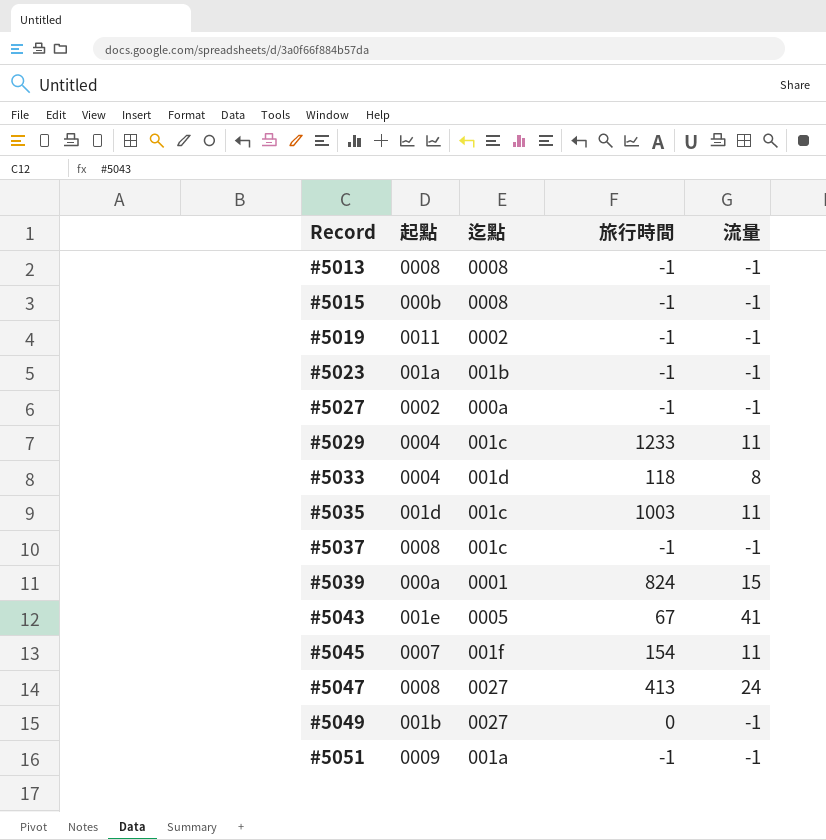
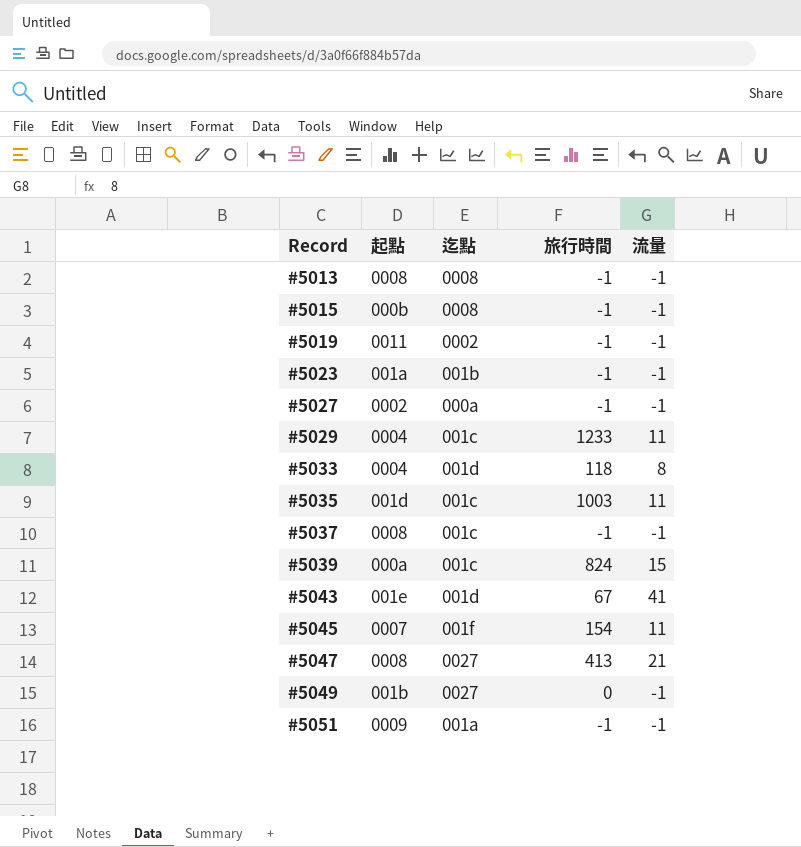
#5039 | 迄點: 0001 -> 001c
#5043 | 迄點: 0005 -> 001d
#5047 | 流量: 24 -> 21

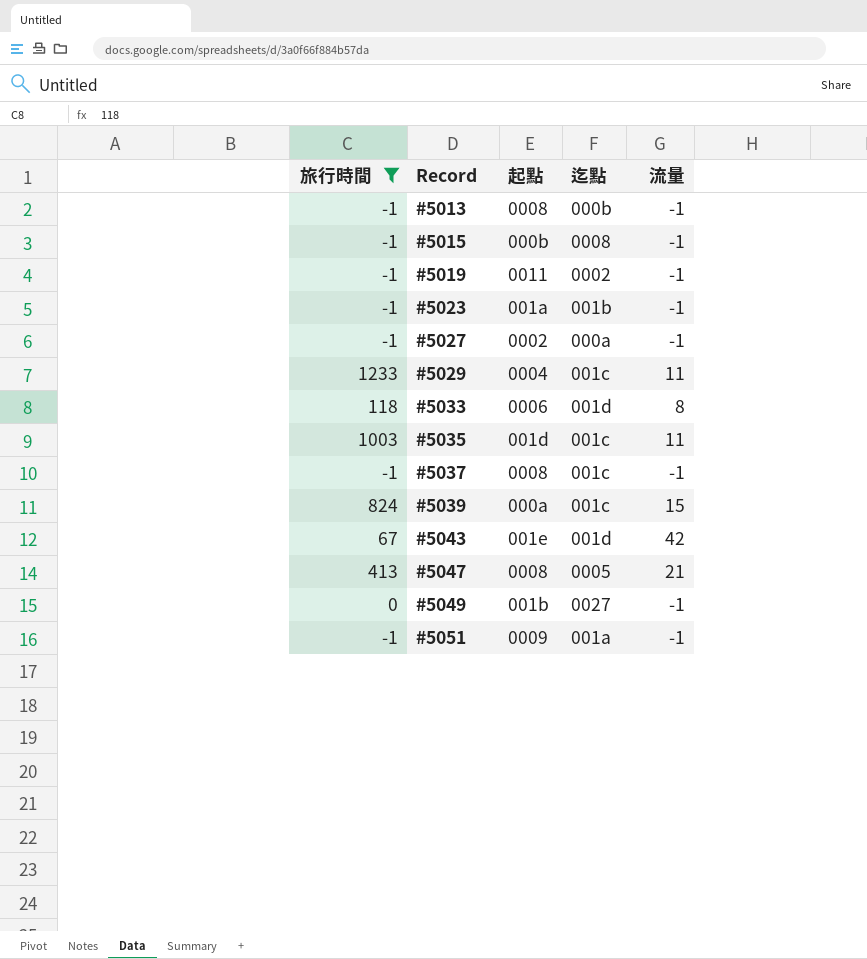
filter: none -> 旅行時間 != 154
column 旅行時間 | position: 4 -> 1
#5013 | 迄點: 0008 -> 000b
#5033 | 起點: 0004 -> 0006
#5043 | 流量: 41 -> 42
#5047 | 迄點: 0027 -> 0005

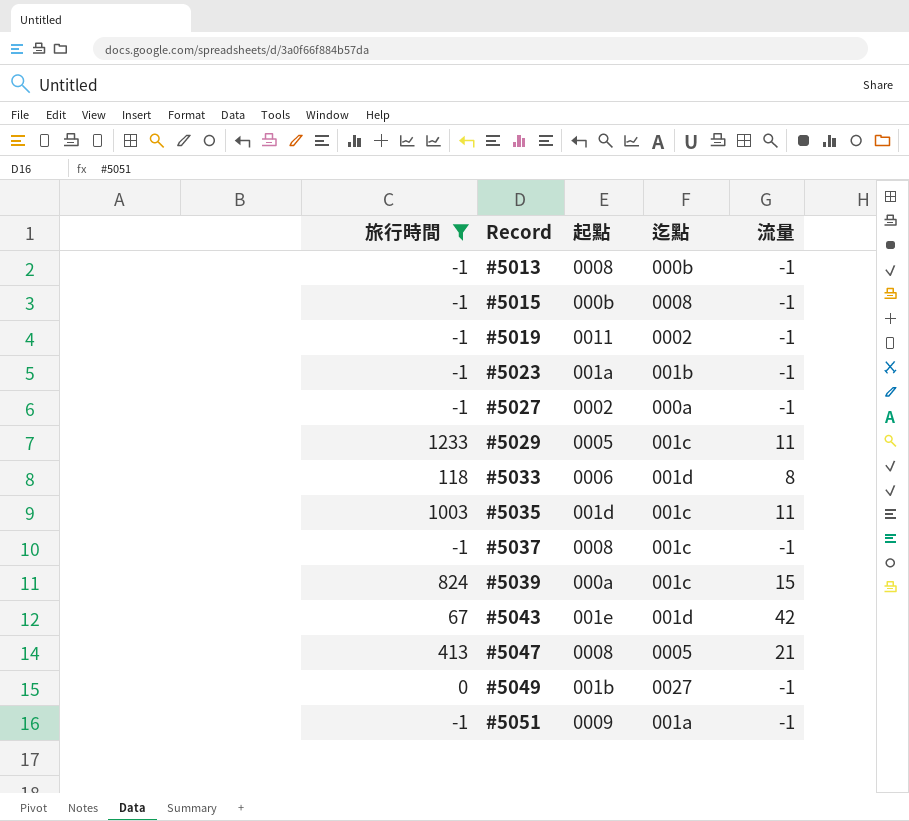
#5029 | 起點: 0004 -> 0005

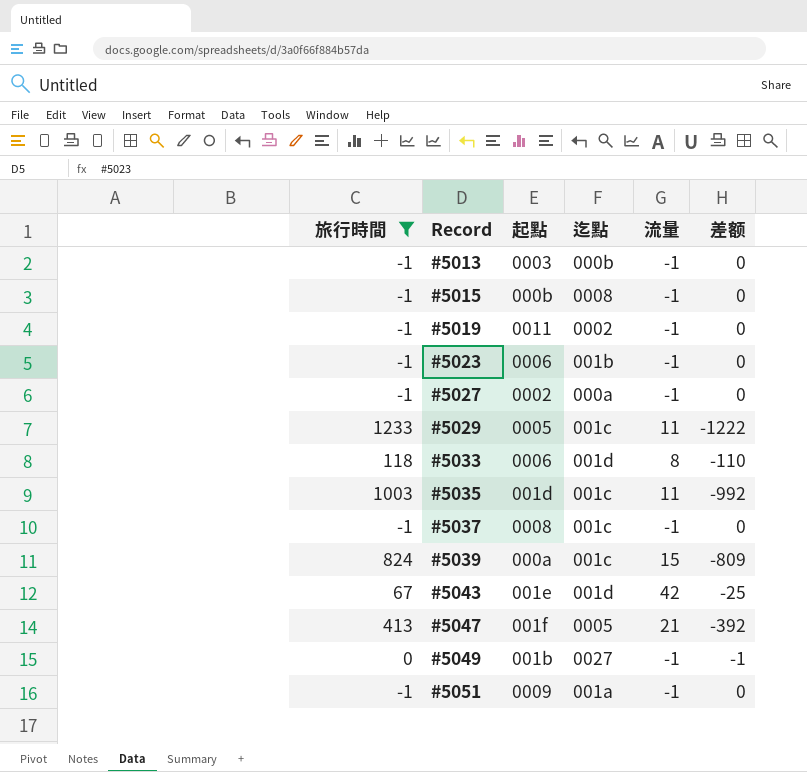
column 差额 | formula: none -> [流量] - [旅行時間]
#5013 | 起點: 0008 -> 0003
#5023 | 起點: 001a -> 0006
#5047 | 起點: 0008 -> 001f

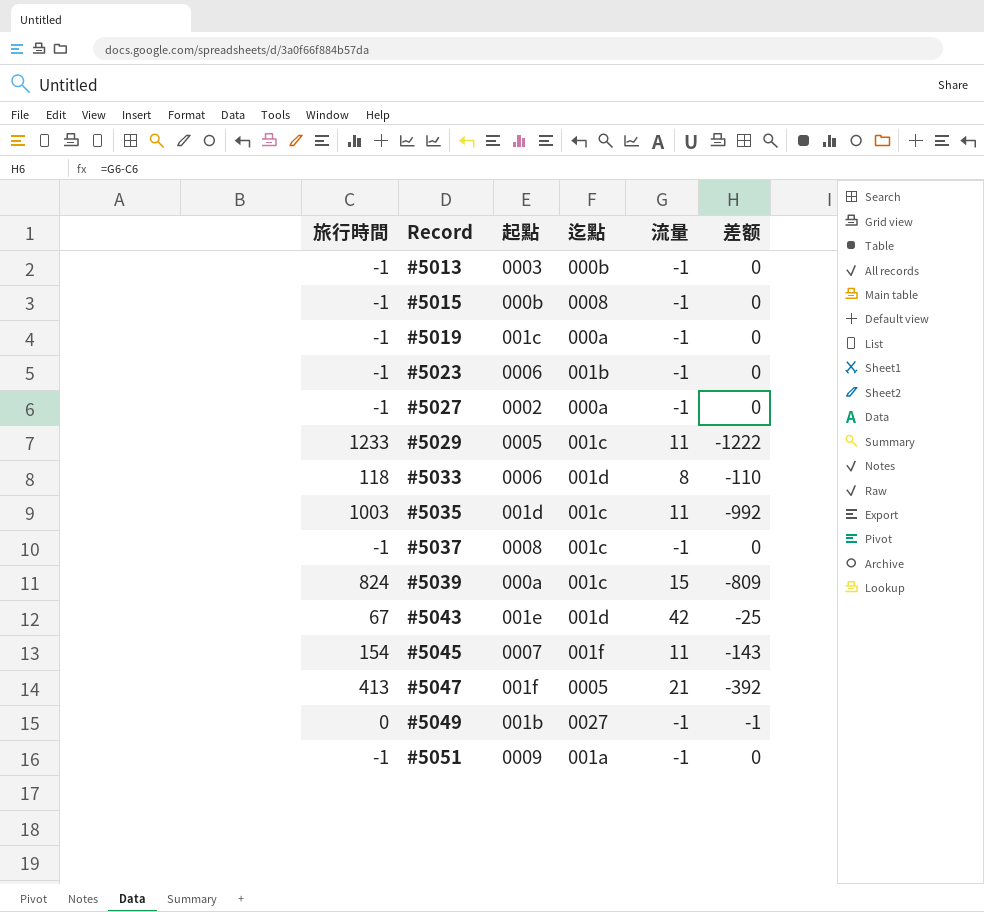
filter: 旅行時間 != 154 -> none
#5019 | 起點: 0011 -> 001c
#5019 | 迄點: 0002 -> 000a

